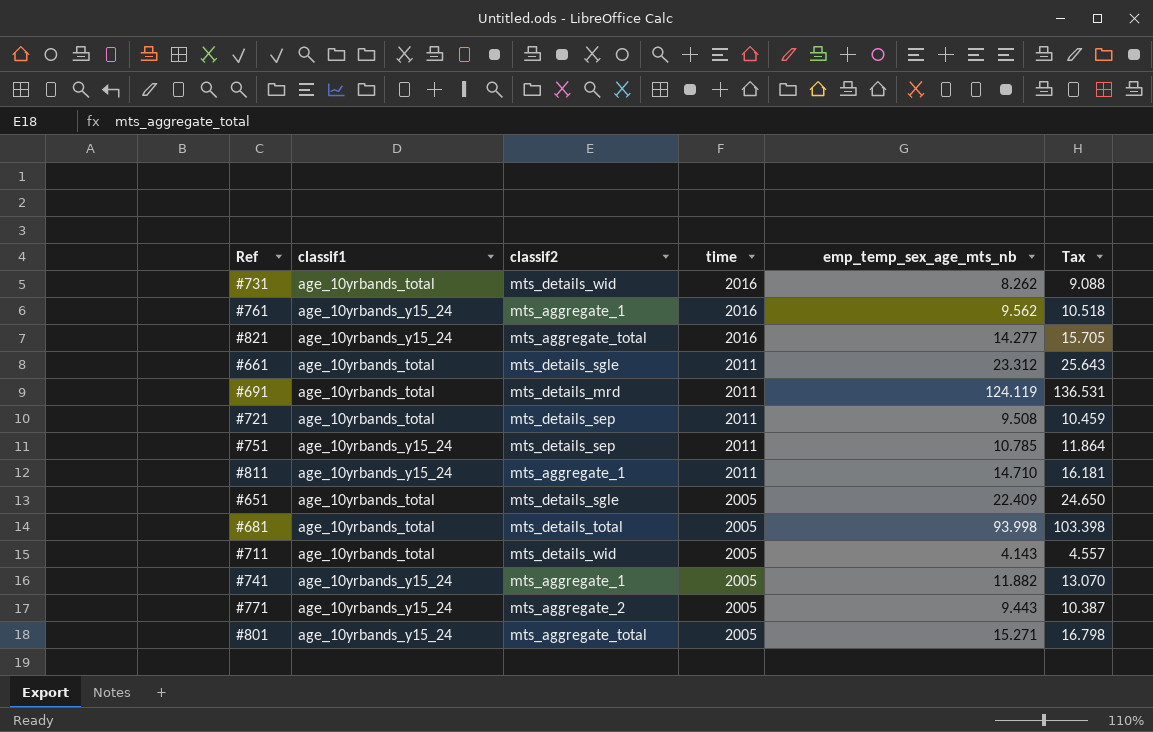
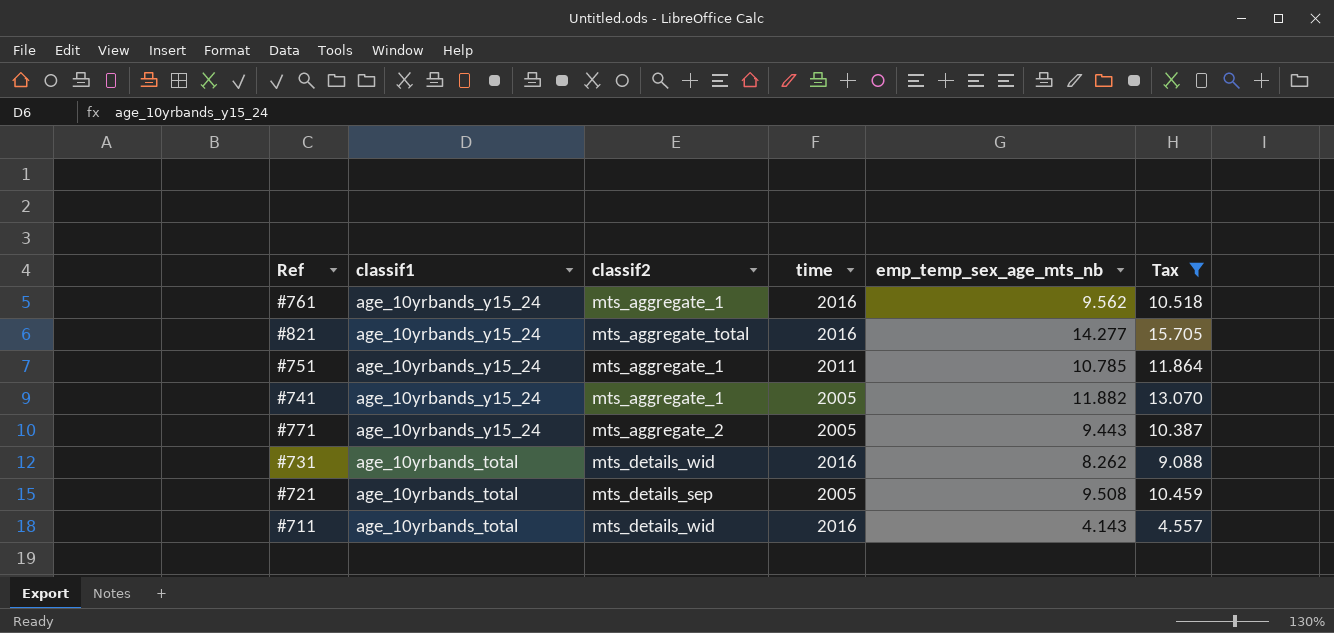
filter: none -> Tax <= 15.705
row order: time descending -> classif1 descending
#751 | classif2: mts_details_sep -> mts_aggregate_1
#721 | time: 2011 -> 2005
#711 | time: 2005 -> 2016

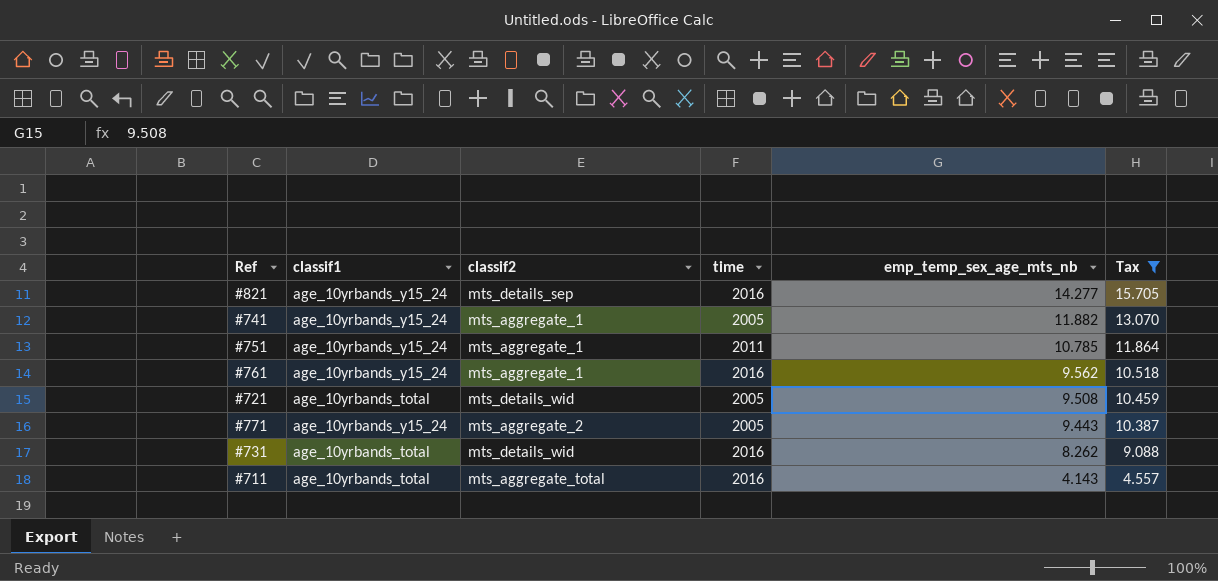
row order: classif1 descending -> emp_temp_sex_age_mts_nb descending
#821 | classif2: mts_aggregate_total -> mts_details_sep
#721 | classif2: mts_details_sep -> mts_details_wid
#711 | classif2: mts_details_wid -> mts_aggregate_total

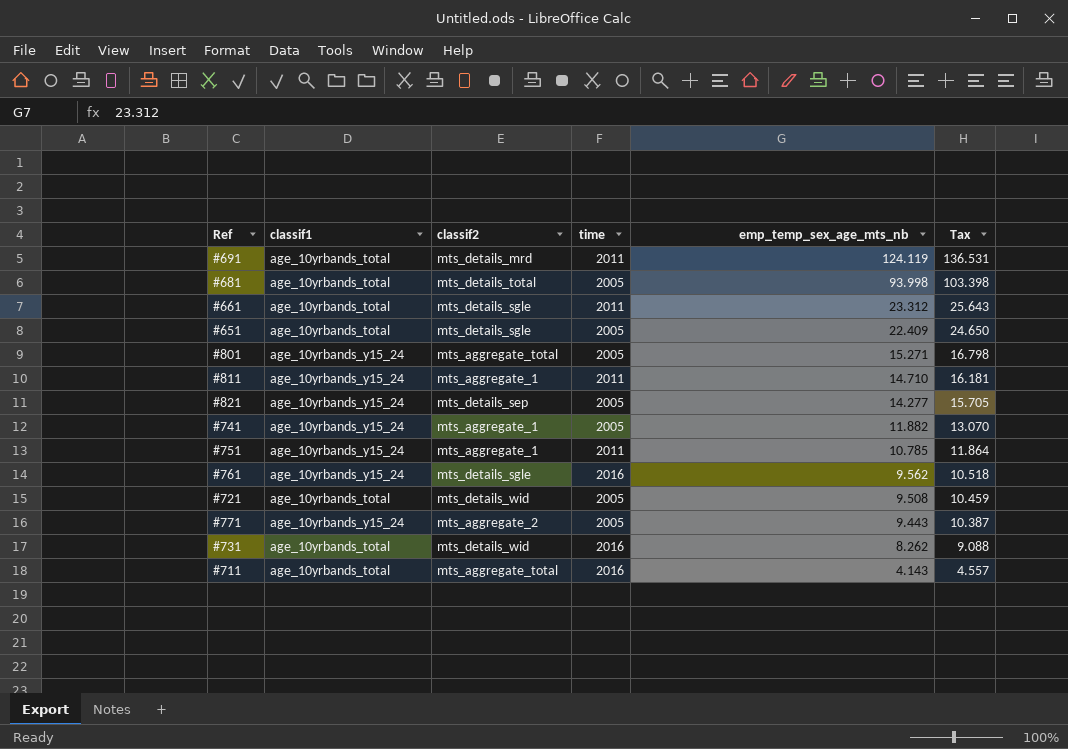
filter: Tax <= 15.705 -> none
#821 | time: 2016 -> 2005
#761 | classif2: mts_aggregate_1 -> mts_details_sgle

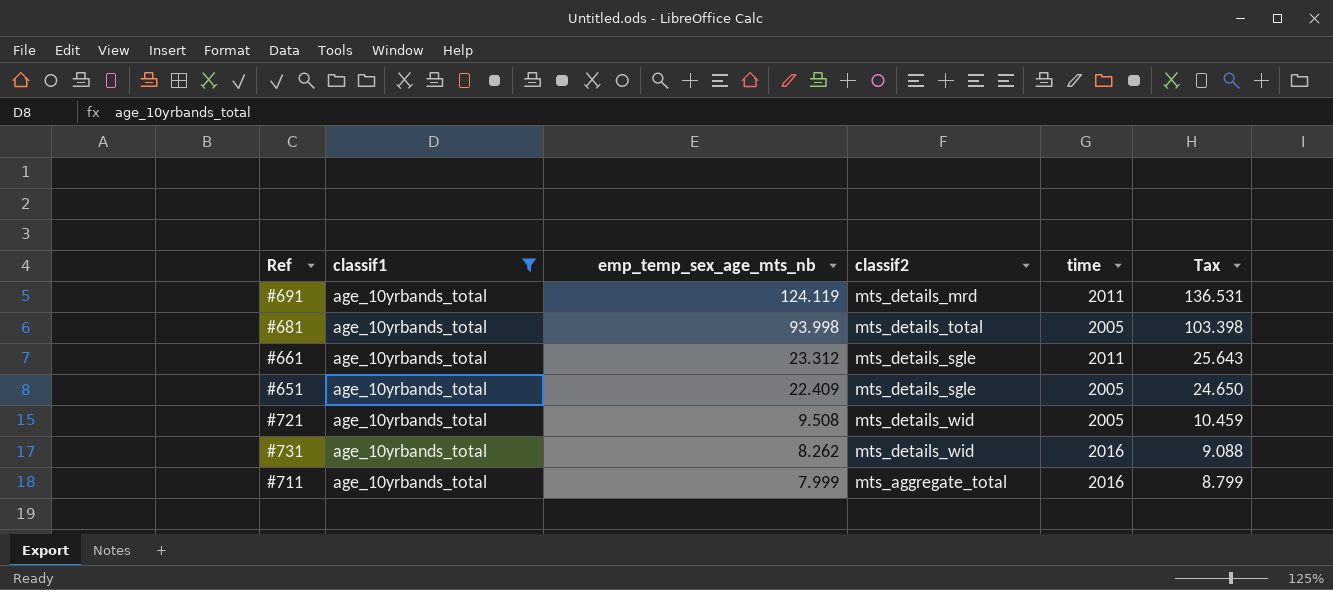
filter: none -> classif1 = age_10yrbands_total
column emp_temp_sex_age_mts_nb | position: 5 -> 3
#711 | emp_temp_sex_age_mts_nb: 4.143 -> 7.999
#711 | Tax: 4.557 -> 8.799

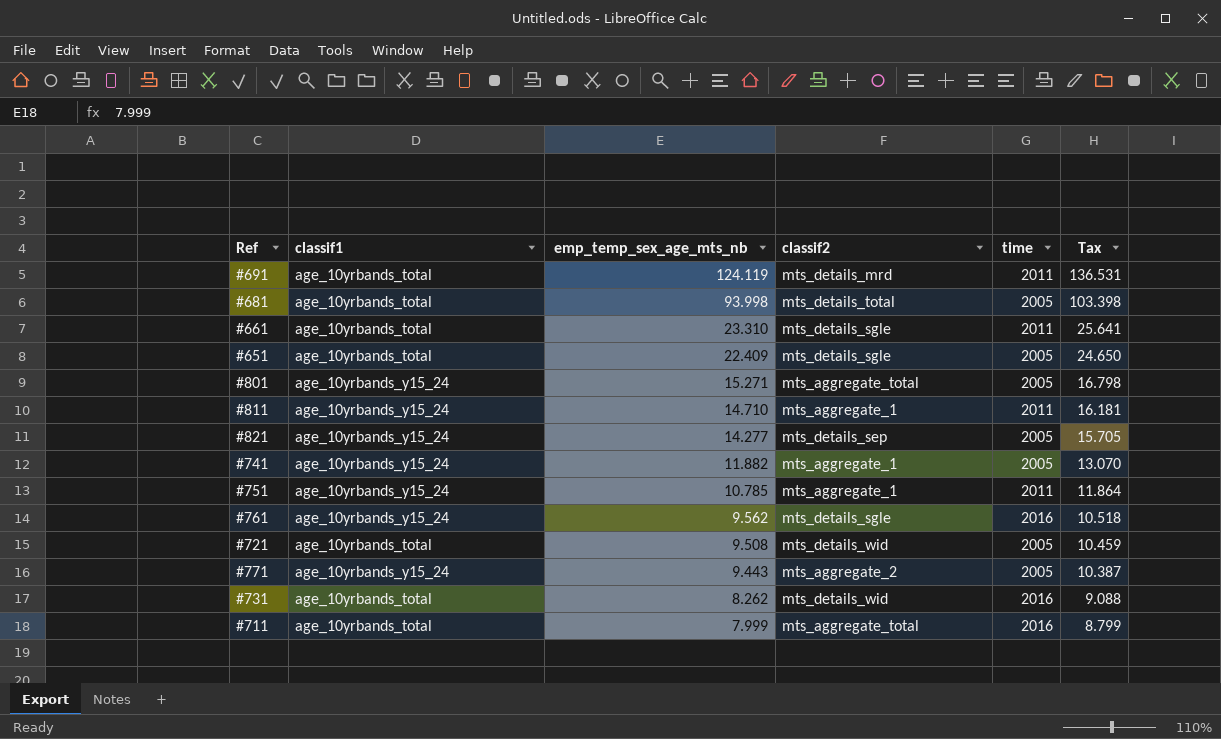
filter: classif1 = age_10yrbands_total -> none
#661 | emp_temp_sex_age_mts_nb: 23.312 -> 23.310
#661 | Tax: 25.643 -> 25.641

